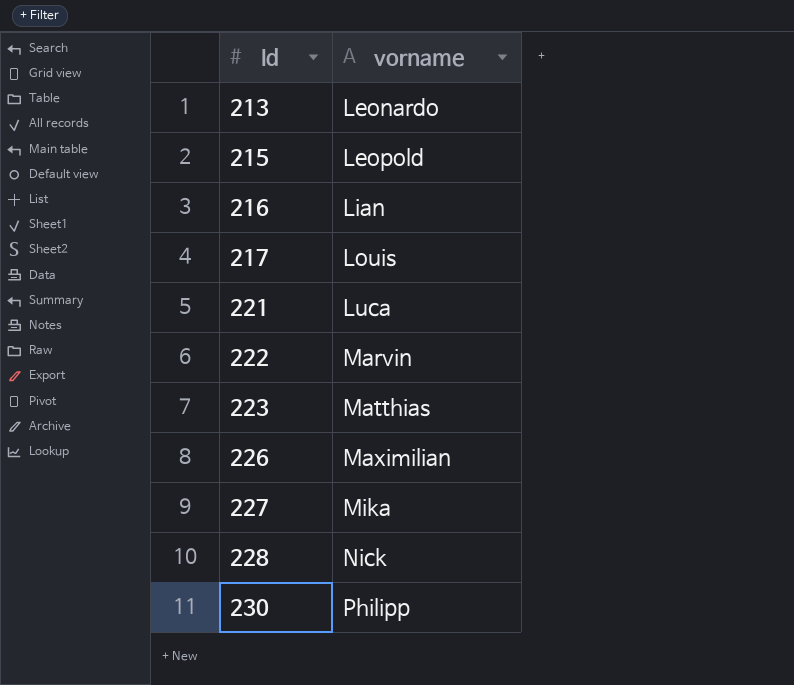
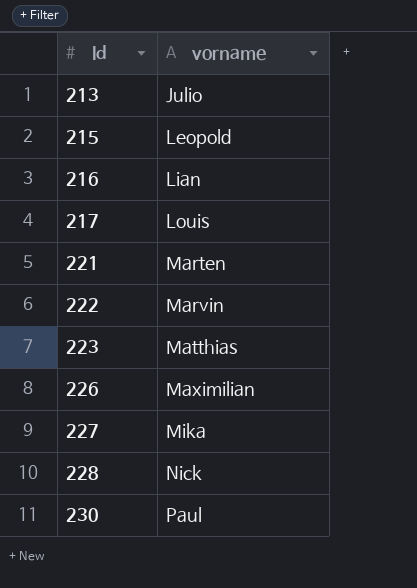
213 | vorname: Leonardo -> Julio
221 | vorname: Luca -> Marten
230 | vorname: Philipp -> Paul

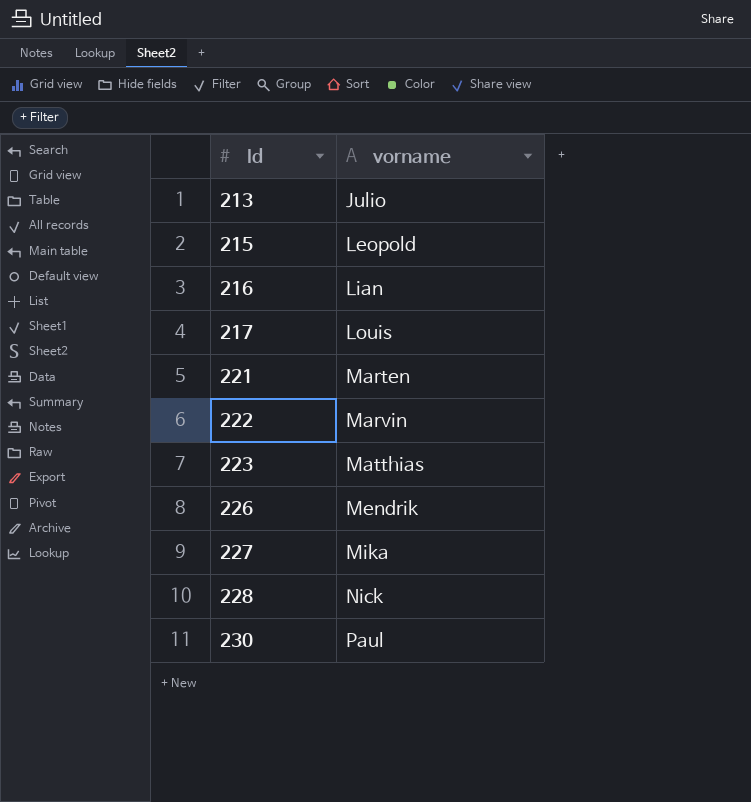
226 | vorname: Maximilian -> Mendrik

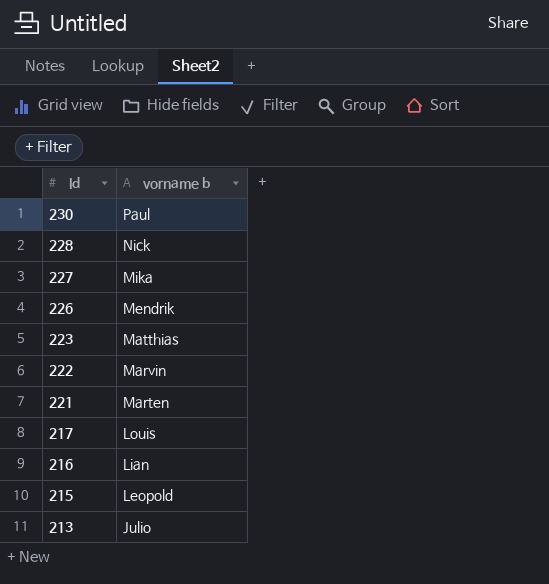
row order: Id ascending -> Id descending
column name: vorname -> vorname b

